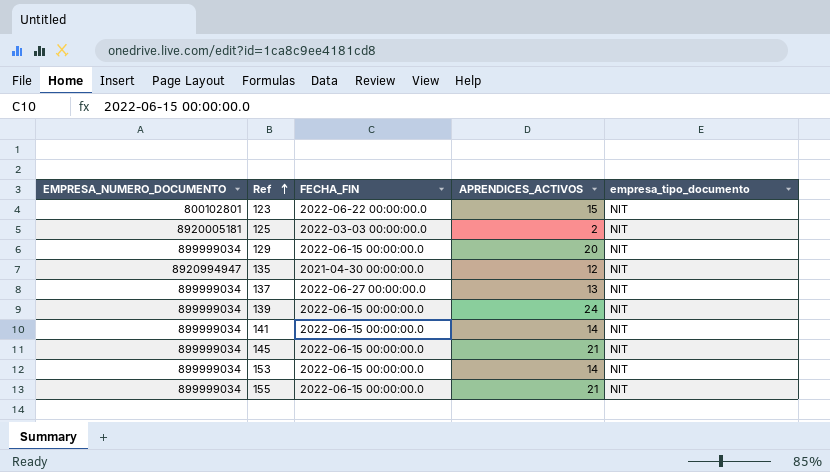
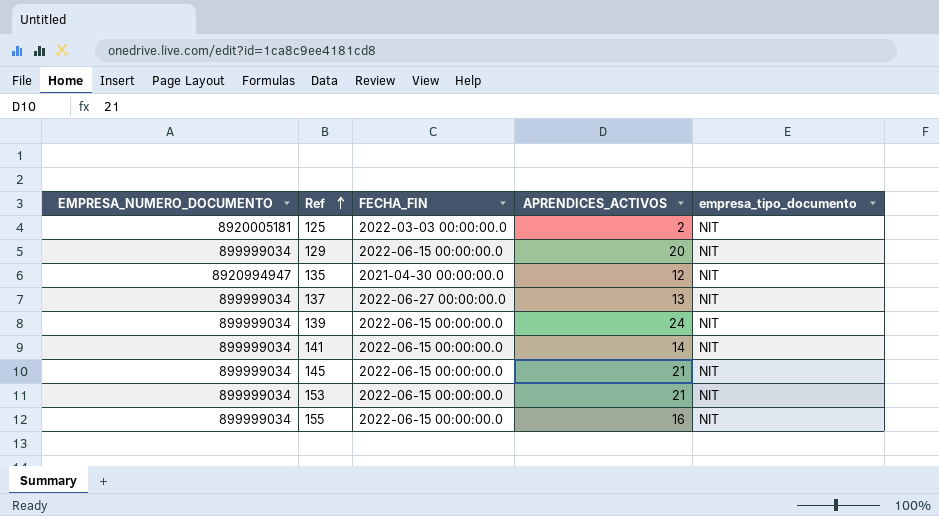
row 123: 800102801 | 2022-06-22 00:00:00.0 | 15 | NIT -> none
153 | APRENDICES_ACTIVOS: 14 -> 21
155 | APRENDICES_ACTIVOS: 21 -> 16

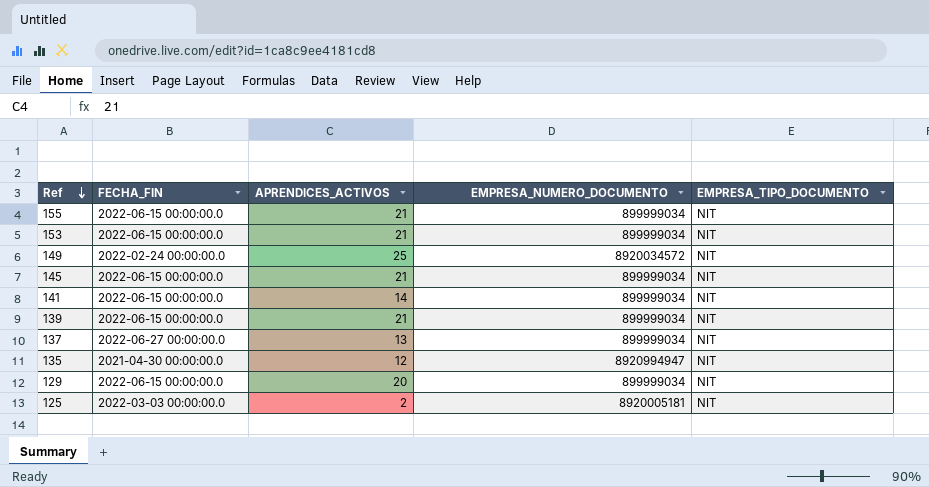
row order: Ref ascending -> Ref descending
column EMPRESA_NUMERO_DOCUMENTO | position: 1 -> 4
column name: empresa_tipo_documento -> EMPRESA_TIPO_DOCUMENTO
155 | APRENDICES_ACTIVOS: 16 -> 21
row 149: none -> 2022-02-24 00:00:00.0 | 25 | 8920034572 | NIT
139 | APRENDICES_ACTIVOS: 24 -> 21

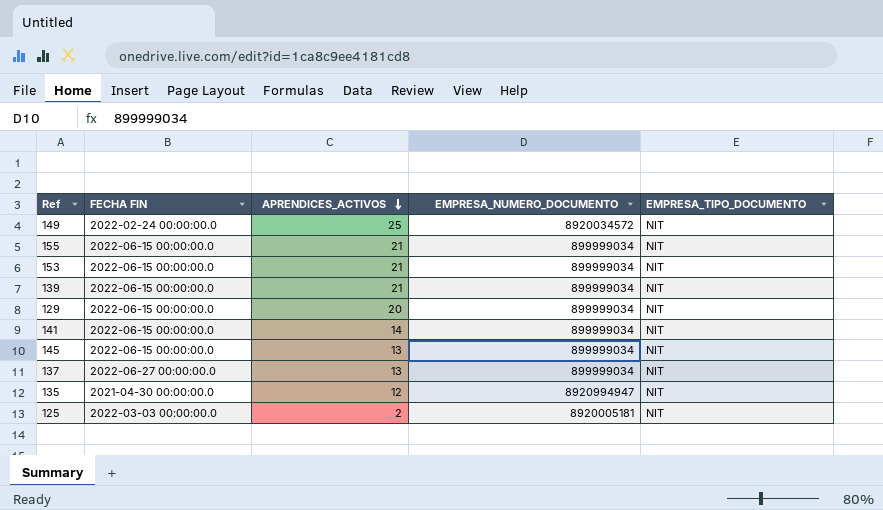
row order: Ref descending -> APRENDICES_ACTIVOS descending
column name: FECHA_FIN -> FECHA FIN
145 | APRENDICES_ACTIVOS: 21 -> 13

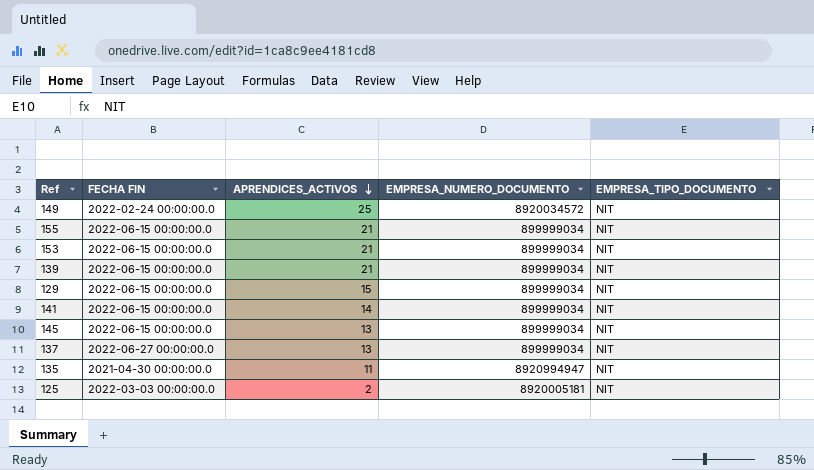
129 | APRENDICES_ACTIVOS: 20 -> 15
135 | APRENDICES_ACTIVOS: 12 -> 11

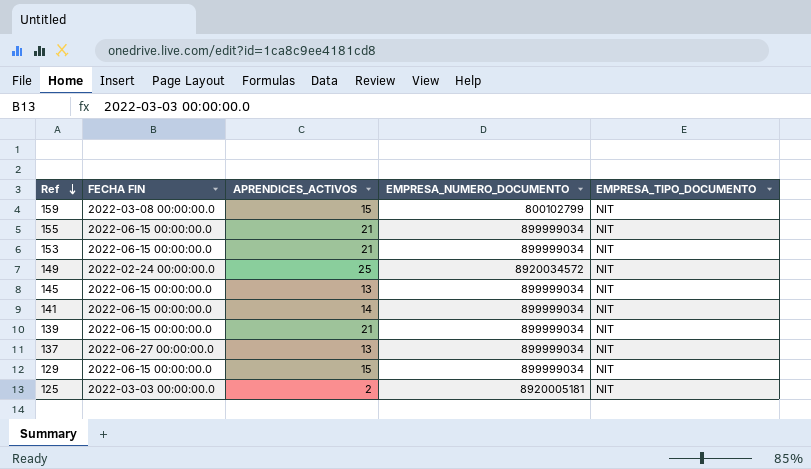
row order: APRENDICES_ACTIVOS descending -> Ref descending
row 135: 2021-04-30 00:00:00.0 | 11 | 8920994947 | NIT -> none
row 159: none -> 2022-03-08 00:00:00.0 | 15 | 800102799 | NIT

